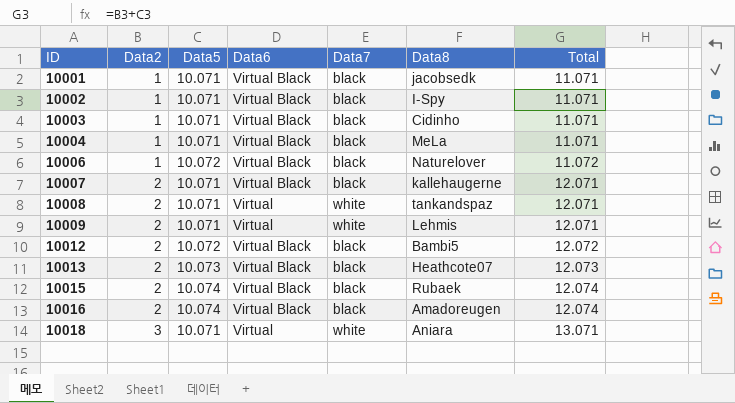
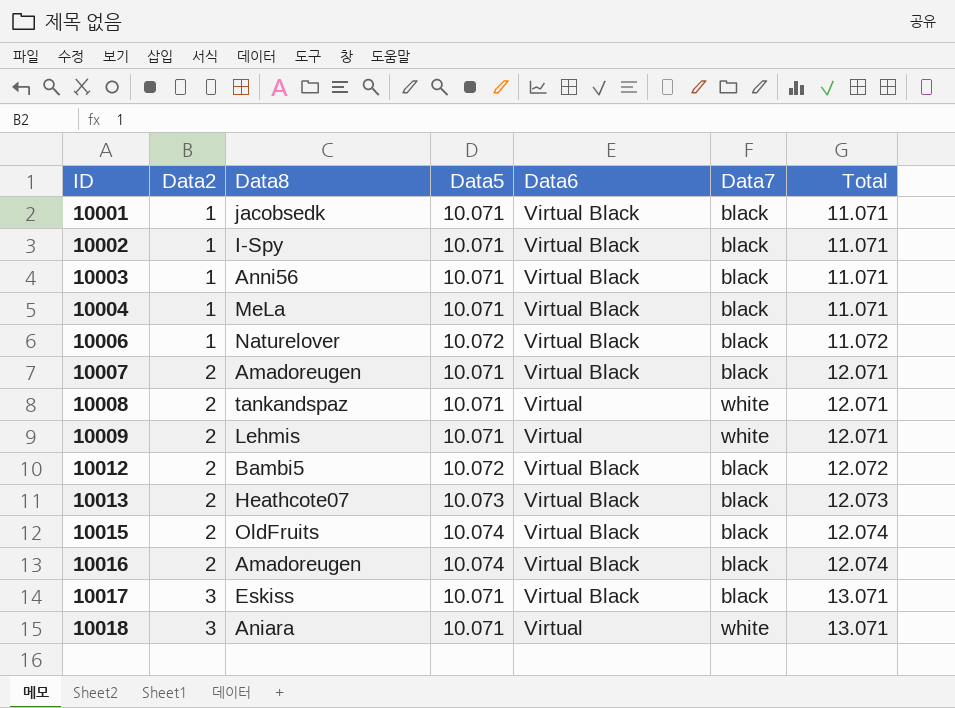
column Data8 | position: 6 -> 3
10003 | Data8: Cidinho -> Anni56
10007 | Data8: kallehaugerne -> Amadoreugen
10015 | Data8: Rubaek -> OldFruits
row 10017: none -> 3 | Eskiss | 10.071 | Virtual Black | black | 13.071

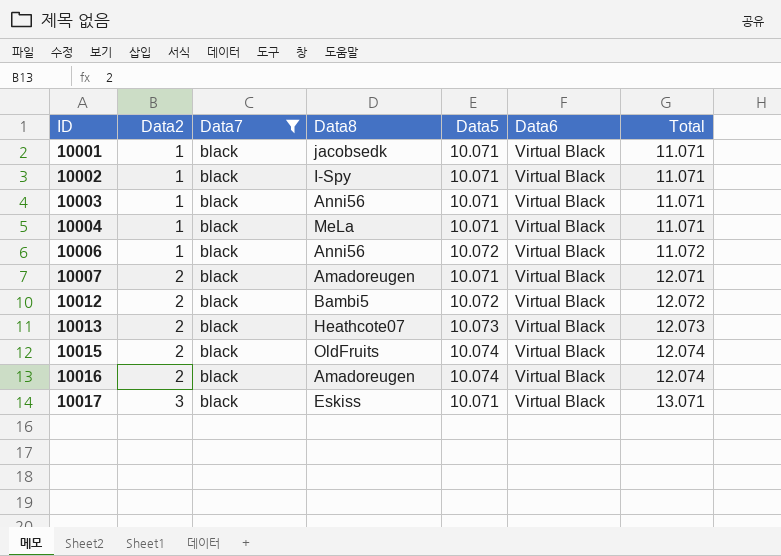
filter: none -> Data7 = black
column Data7 | position: 6 -> 3
10006 | Data8: Naturelover -> Anni56

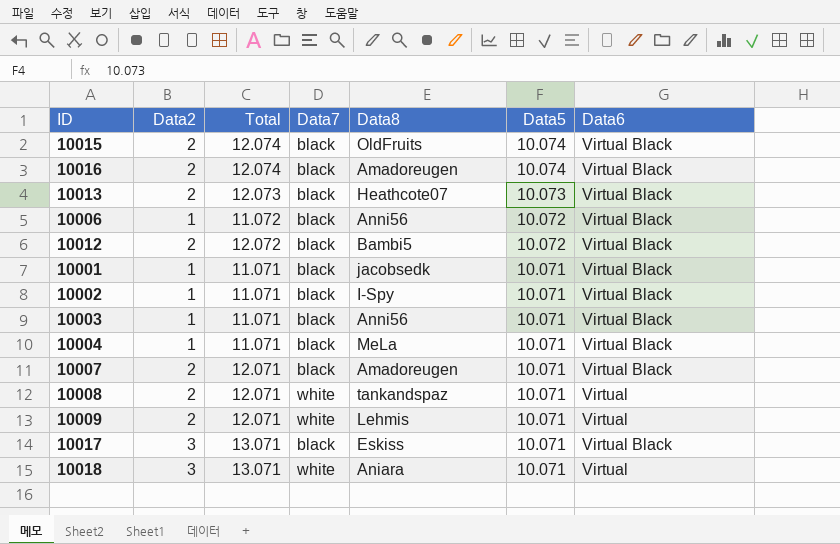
filter: Data7 = black -> none
row order: ID ascending -> Data5 descending
column Total | position: 7 -> 3

